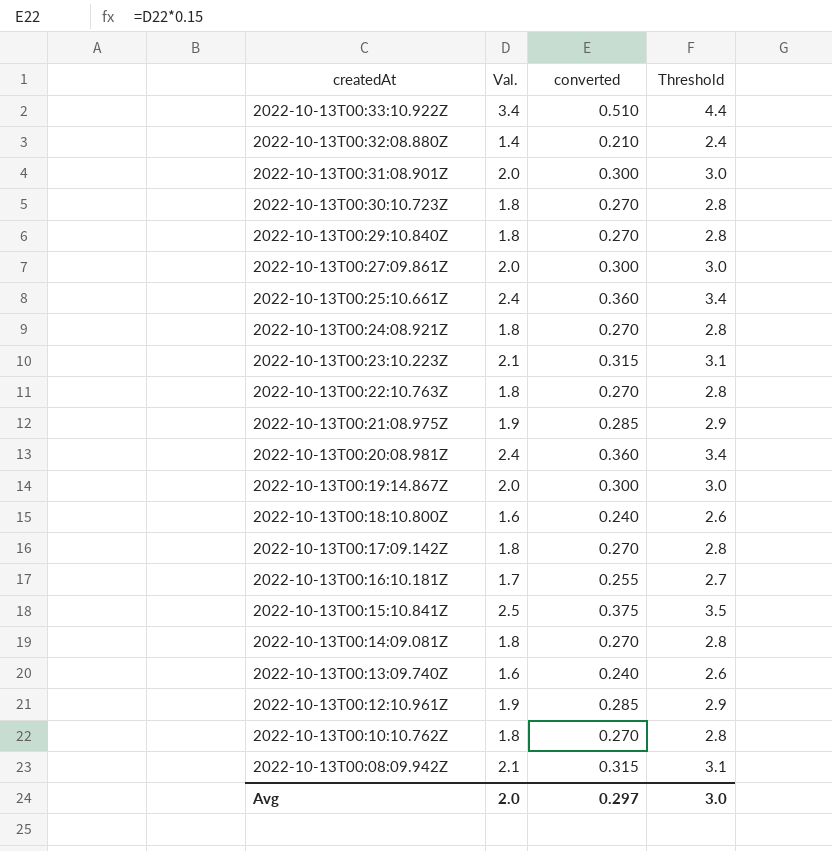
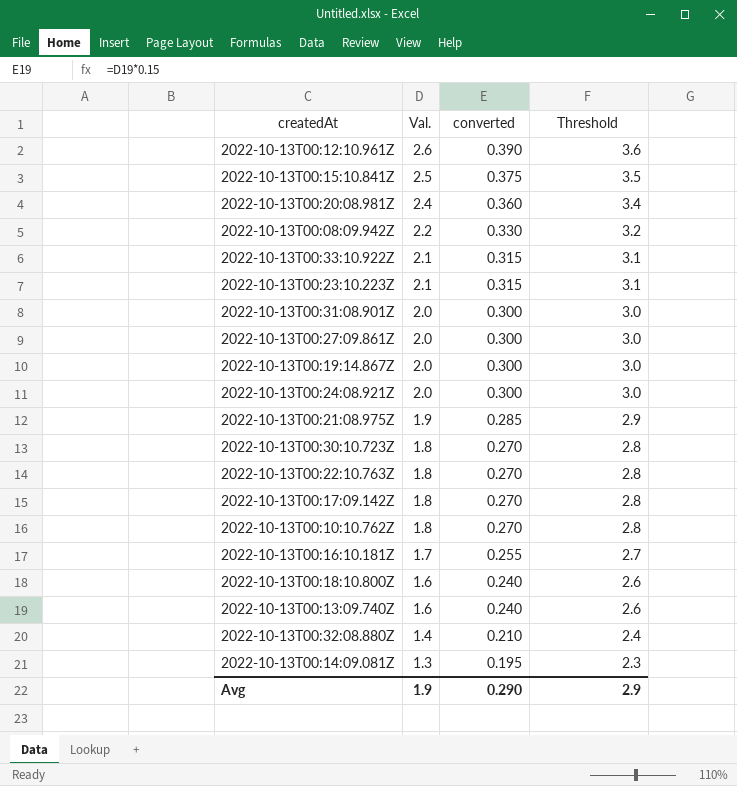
row order: createdAt descending -> Val. descending
row 2022-10-13T00:29:10.840Z: 1.8 | 0.270 | 2.8 -> none
row 2022-10-13T00:25:10.661Z: 2.4 | 0.360 | 3.4 -> none
2022-10-13T00:12:10.961Z | Val.: 1.9 -> 2.6
2022-10-13T00:12:10.961Z | converted: 0.285 -> 0.390
2022-10-13T00:12:10.961Z | Threshold: 2.9 -> 3.6
2022-10-13T00:08:09.942Z | Val.: 2.1 -> 2.2
2022-10-13T00:08:09.942Z | converted: 0.315 -> 0.330
2022-10-13T00:08:09.942Z | Threshold: 3.1 -> 3.2
2022-10-13T00:33:10.922Z | Val.: 3.4 -> 2.1
2022-10-13T00:33:10.922Z | converted: 0.510 -> 0.315
2022-10-13T00:33:10.922Z | Threshold: 4.4 -> 3.1
2022-10-13T00:24:08.921Z | Val.: 1.8 -> 2.0
2022-10-13T00:24:08.921Z | converted: 0.270 -> 0.300
2022-10-13T00:24:08.921Z | Threshold: 2.8 -> 3.0
2022-10-13T00:14:09.081Z | Val.: 1.8 -> 1.3
2022-10-13T00:14:09.081Z | converted: 0.270 -> 0.195
2022-10-13T00:14:09.081Z | Threshold: 2.8 -> 2.3
Avg | Val.: 2.0 -> 1.9
Avg | converted: 0.297 -> 0.290
Avg | Threshold: 3.0 -> 2.9

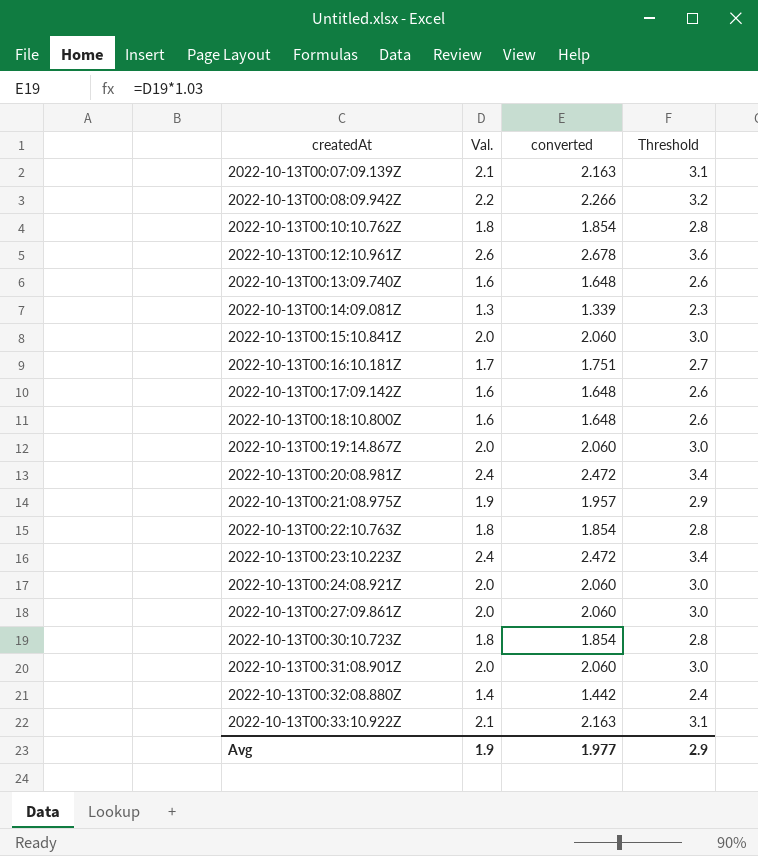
row order: Val. descending -> createdAt ascending
column converted | formula: [Val.] * 0.15 -> [Val.] * 1.03
row 2022-10-13T00:07:09.139Z: none -> 2.1 | 2.163 | 3.1
2022-10-13T00:15:10.841Z | Val.: 2.5 -> 2.0
2022-10-13T00:15:10.841Z | Threshold: 3.5 -> 3.0
2022-10-13T00:17:09.142Z | Val.: 1.8 -> 1.6
2022-10-13T00:17:09.142Z | Threshold: 2.8 -> 2.6
2022-10-13T00:23:10.223Z | Val.: 2.1 -> 2.4
2022-10-13T00:23:10.223Z | Threshold: 3.1 -> 3.4
Avg | converted: 0.290 -> 1.977

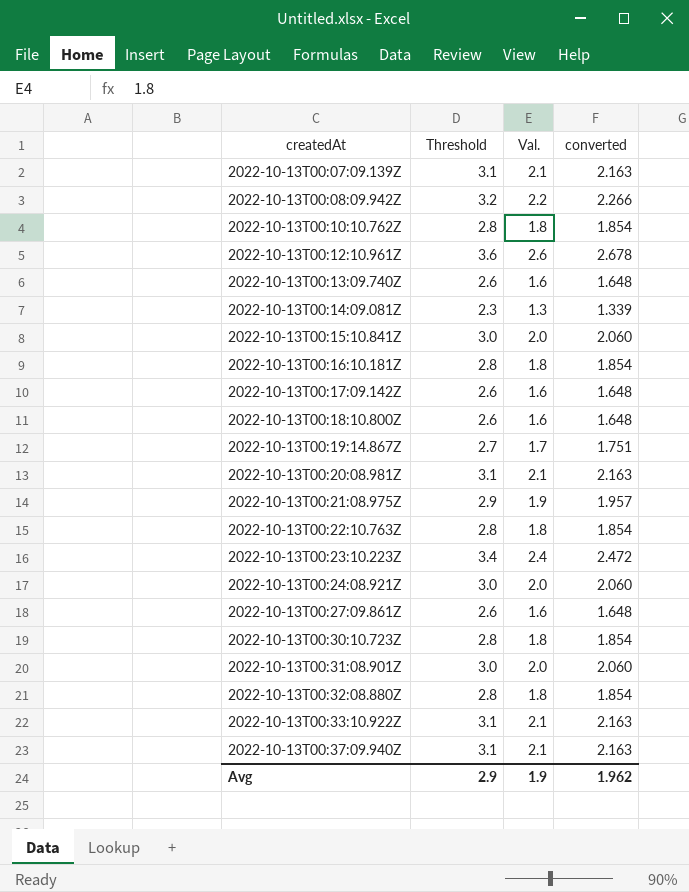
column Threshold | position: 4 -> 2
2022-10-13T00:16:10.181Z | Threshold: 2.7 -> 2.8
2022-10-13T00:16:10.181Z | Val.: 1.7 -> 1.8
2022-10-13T00:16:10.181Z | converted: 1.751 -> 1.854
2022-10-13T00:19:14.867Z | Threshold: 3.0 -> 2.7
2022-10-13T00:19:14.867Z | Val.: 2.0 -> 1.7
2022-10-13T00:19:14.867Z | converted: 2.060 -> 1.751
2022-10-13T00:20:08.981Z | Threshold: 3.4 -> 3.1
2022-10-13T00:20:08.981Z | Val.: 2.4 -> 2.1
2022-10-13T00:20:08.981Z | converted: 2.472 -> 2.163
2022-10-13T00:27:09.861Z | Threshold: 3.0 -> 2.6
2022-10-13T00:27:09.861Z | Val.: 2.0 -> 1.6
2022-10-13T00:27:09.861Z | converted: 2.060 -> 1.648
2022-10-13T00:32:08.880Z | Threshold: 2.4 -> 2.8
2022-10-13T00:32:08.880Z | Val.: 1.4 -> 1.8
2022-10-13T00:32:08.880Z | converted: 1.442 -> 1.854
row 2022-10-13T00:37:09.940Z: none -> 3.1 | 2.1 | 2.163
Avg | converted: 1.977 -> 1.962

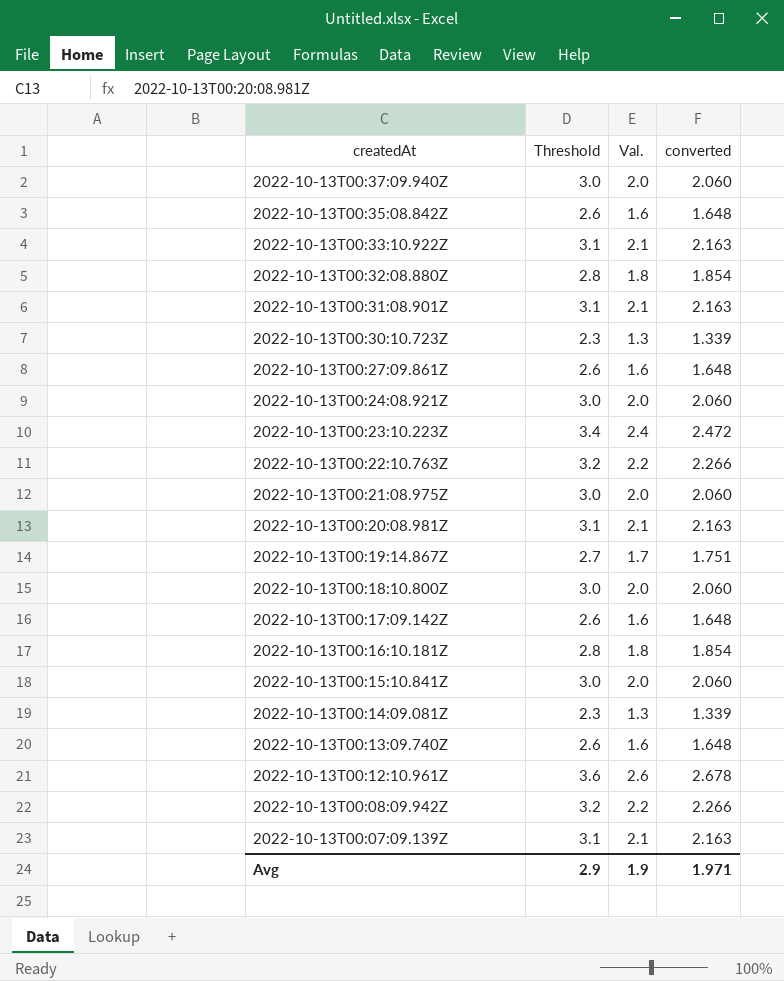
row order: createdAt ascending -> createdAt descending
row 2022-10-13T00:10:10.762Z: 2.8 | 1.8 | 1.854 -> none
2022-10-13T00:37:09.940Z | Threshold: 3.1 -> 3.0
2022-10-13T00:37:09.940Z | Val.: 2.1 -> 2.0
2022-10-13T00:37:09.940Z | converted: 2.163 -> 2.060
row 2022-10-13T00:35:08.842Z: none -> 2.6 | 1.6 | 1.648
2022-10-13T00:31:08.901Z | Threshold: 3.0 -> 3.1
2022-10-13T00:31:08.901Z | Val.: 2.0 -> 2.1
2022-10-13T00:31:08.901Z | converted: 2.060 -> 2.163
2022-10-13T00:30:10.723Z | Threshold: 2.8 -> 2.3
2022-10-13T00:30:10.723Z | Val.: 1.8 -> 1.3
2022-10-13T00:30:10.723Z | converted: 1.854 -> 1.339
2022-10-13T00:22:10.763Z | Threshold: 2.8 -> 3.2
2022-10-13T00:22:10.763Z | Val.: 1.8 -> 2.2
2022-10-13T00:22:10.763Z | converted: 1.854 -> 2.266
2022-10-13T00:21:08.975Z | Threshold: 2.9 -> 3.0
2022-10-13T00:21:08.975Z | Val.: 1.9 -> 2.0
2022-10-13T00:21:08.975Z | converted: 1.957 -> 2.060
2022-10-13T00:18:10.800Z | Threshold: 2.6 -> 3.0
2022-10-13T00:18:10.800Z | Val.: 1.6 -> 2.0
2022-10-13T00:18:10.800Z | converted: 1.648 -> 2.060
Avg | converted: 1.962 -> 1.971

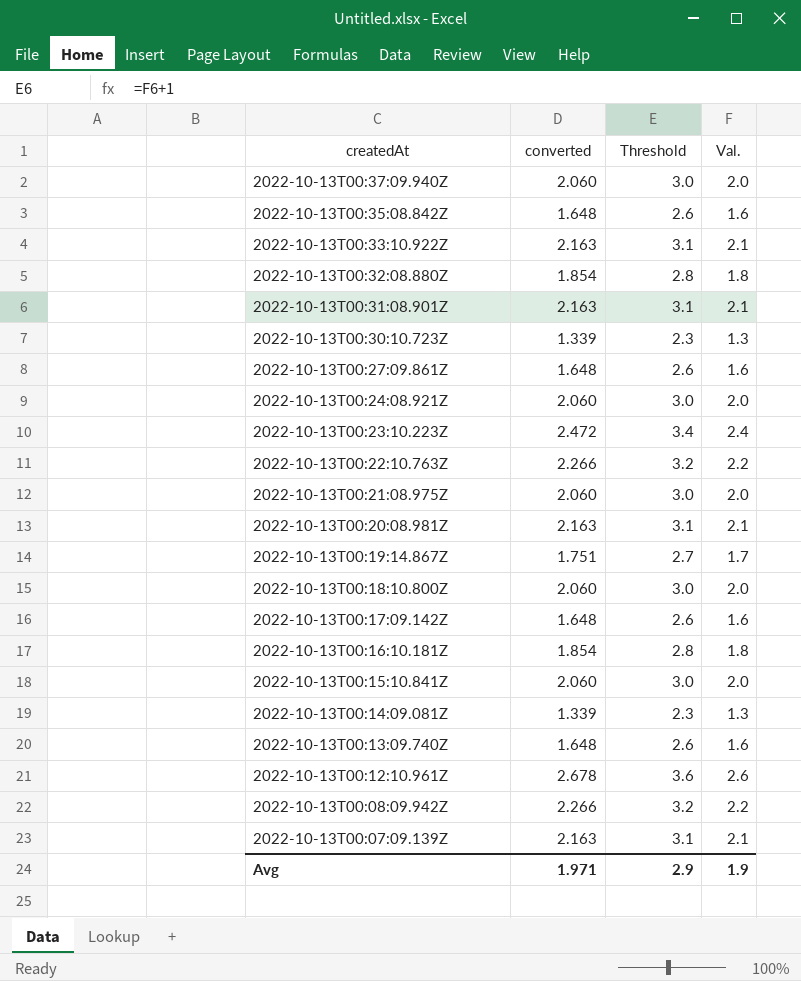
column converted | position: 4 -> 2

